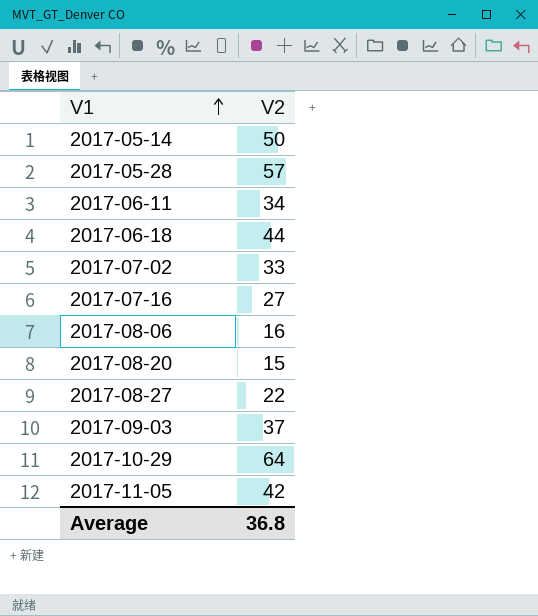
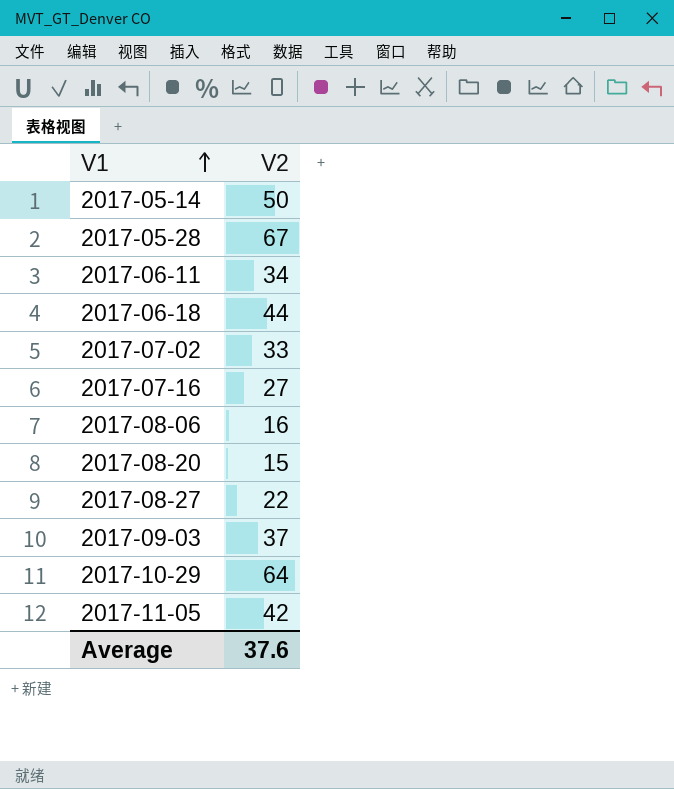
2017-05-28 | V2: 57 -> 67
Average | V2: 36.8 -> 37.6

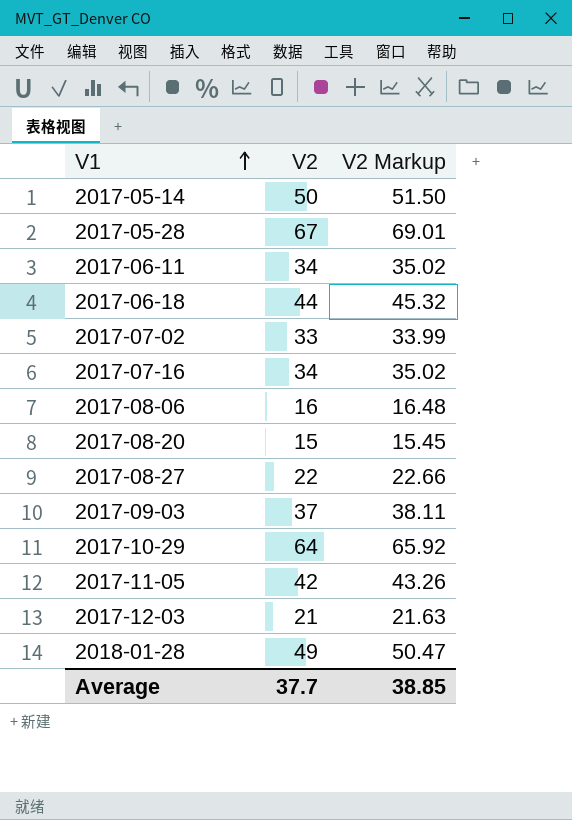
column V2 Markup | formula: none -> [V2] * 1.03
2017-07-16 | V2: 27 -> 34
row 2017-12-03: none -> 21 | 21.63
row 2018-01-28: none -> 49 | 50.47
Average | V2: 37.6 -> 37.7

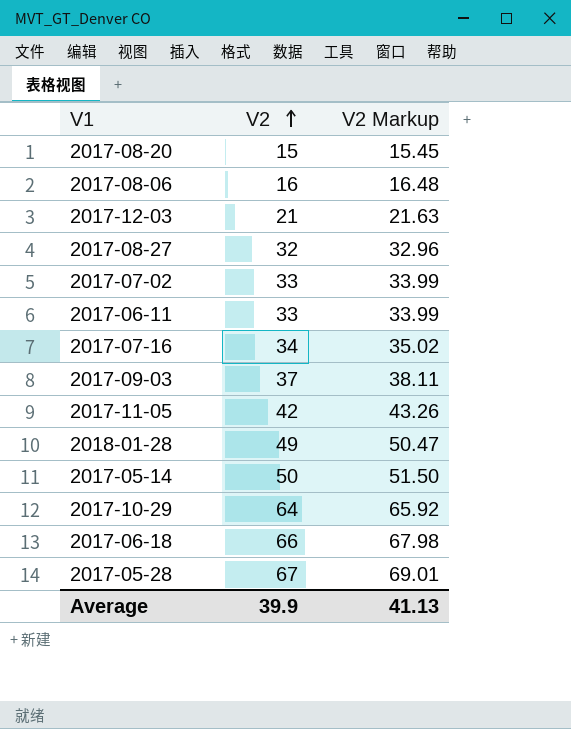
row order: V1 ascending -> V2 ascending
2017-08-27 | V2: 22 -> 32
2017-08-27 | V2 Markup: 22.66 -> 32.96
2017-06-11 | V2: 34 -> 33
2017-06-11 | V2 Markup: 35.02 -> 33.99
2017-06-18 | V2: 44 -> 66
2017-06-18 | V2 Markup: 45.32 -> 67.98
Average | V2: 37.7 -> 39.9
Average | V2 Markup: 38.85 -> 41.13

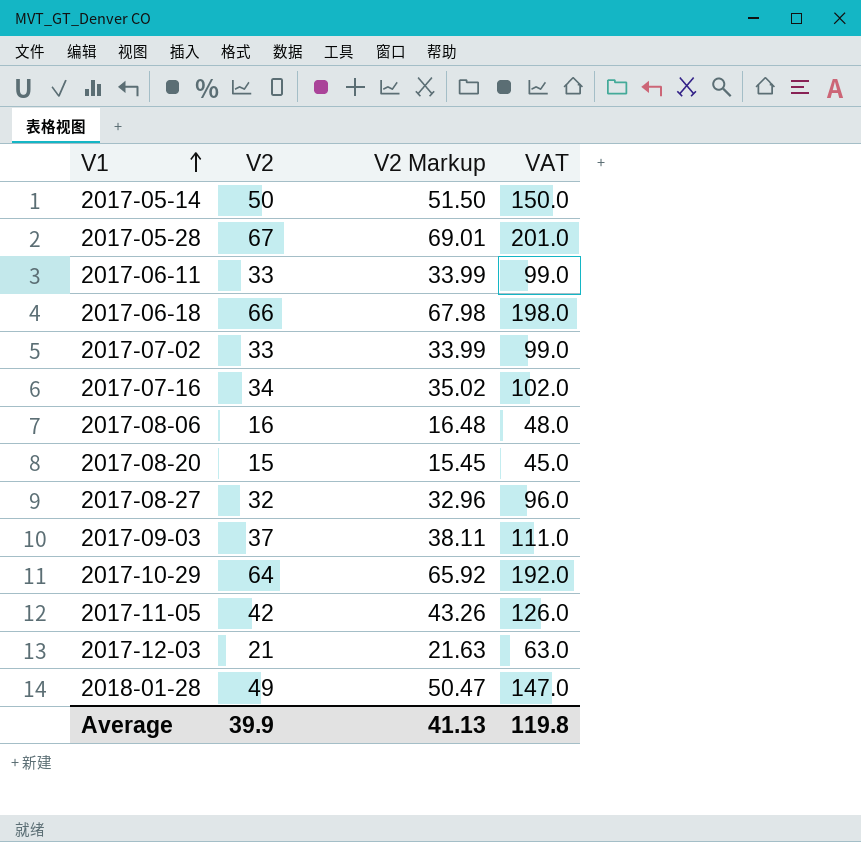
row order: V2 ascending -> V1 ascending
column VAT | formula: none -> [V2] * 3

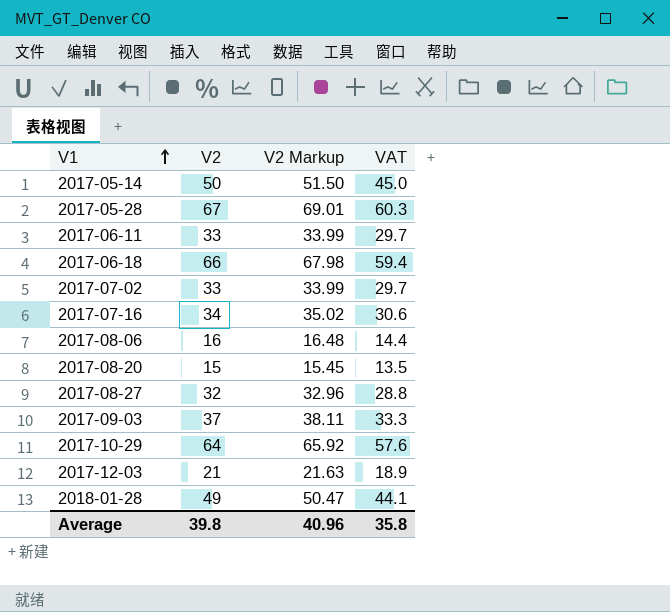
column VAT | formula: [V2] * 3 -> [V2] * 0.9
row 2017-11-05: 42 | 43.26 | 126.0 -> none
Average | V2: 39.9 -> 39.8
Average | V2 Markup: 41.13 -> 40.96
Average | VAT: 119.8 -> 35.8

